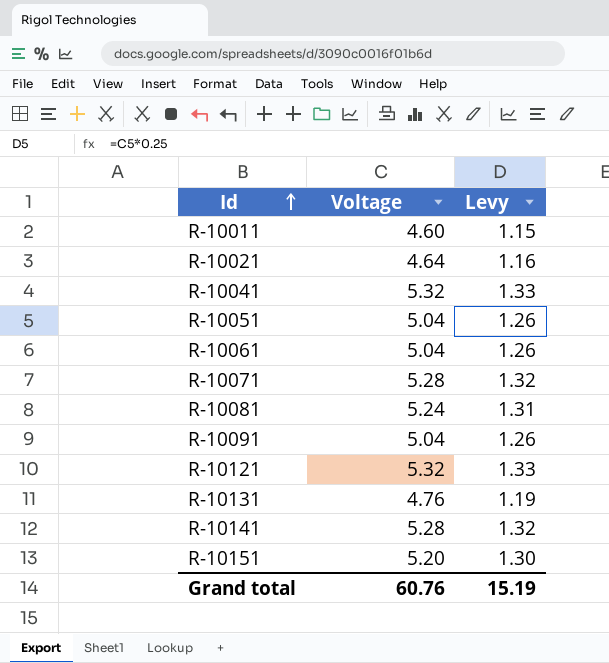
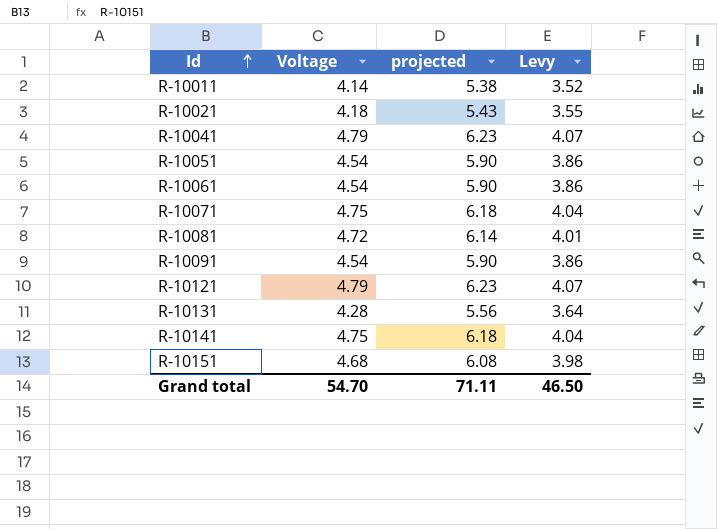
column projected | formula: none -> [Voltage] * 1.3
column Levy | formula: [Voltage] * 0.25 -> [Voltage] * 0.85
R-10011 | Voltage: 4.60 -> 4.14
R-10021 | Voltage: 4.64 -> 4.18
R-10041 | Voltage: 5.32 -> 4.79
R-10051 | Voltage: 5.04 -> 4.54
R-10061 | Voltage: 5.04 -> 4.54
R-10071 | Voltage: 5.28 -> 4.75
R-10081 | Voltage: 5.24 -> 4.72
R-10091 | Voltage: 5.04 -> 4.54
R-10121 | Voltage: 5.32 -> 4.79
R-10131 | Voltage: 4.76 -> 4.28
R-10141 | Voltage: 5.28 -> 4.75
R-10151 | Voltage: 5.20 -> 4.68
Grand total | Voltage: 60.76 -> 54.70
Grand total | Levy: 15.19 -> 46.50

